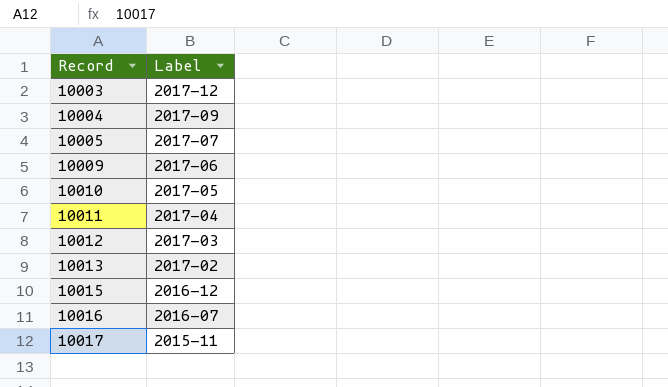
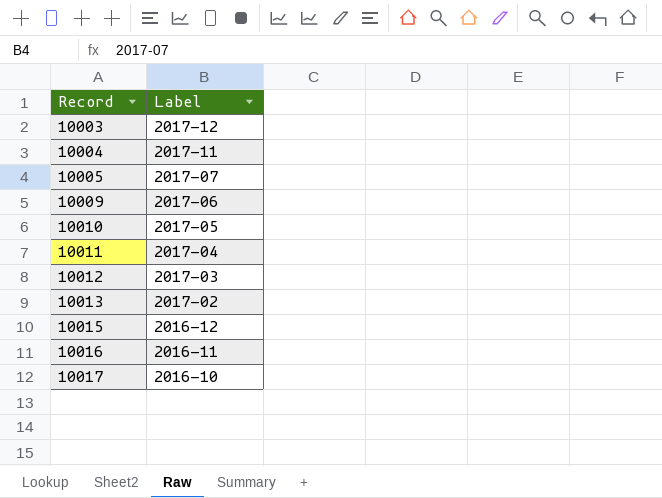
10004 | Label: 2017-09 -> 2017-11
10016 | Label: 2016-07 -> 2016-11
10017 | Label: 2015-11 -> 2016-10

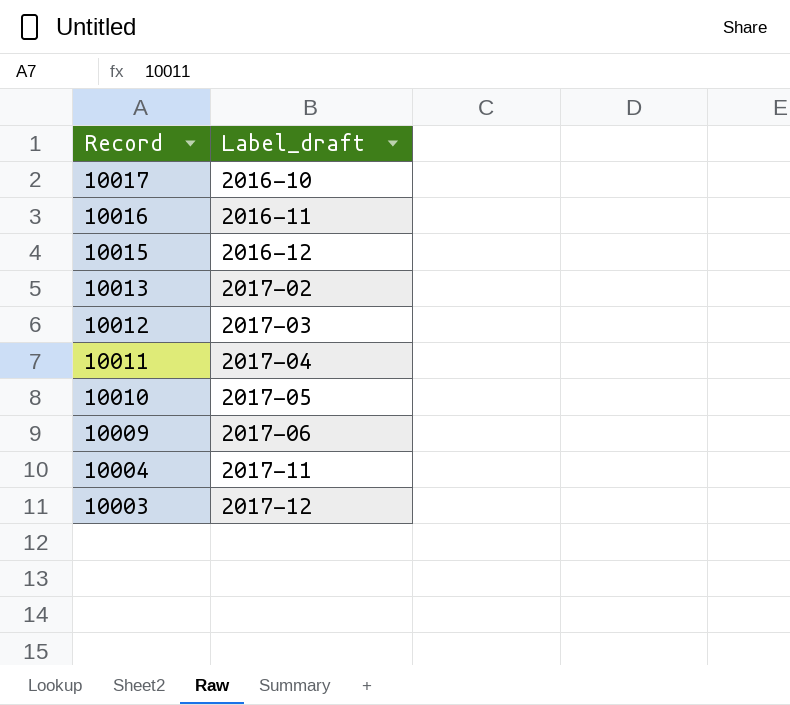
row order: Record ascending -> Record descending
column name: Label -> Label_draft
row 10005: 2017-07 -> none

